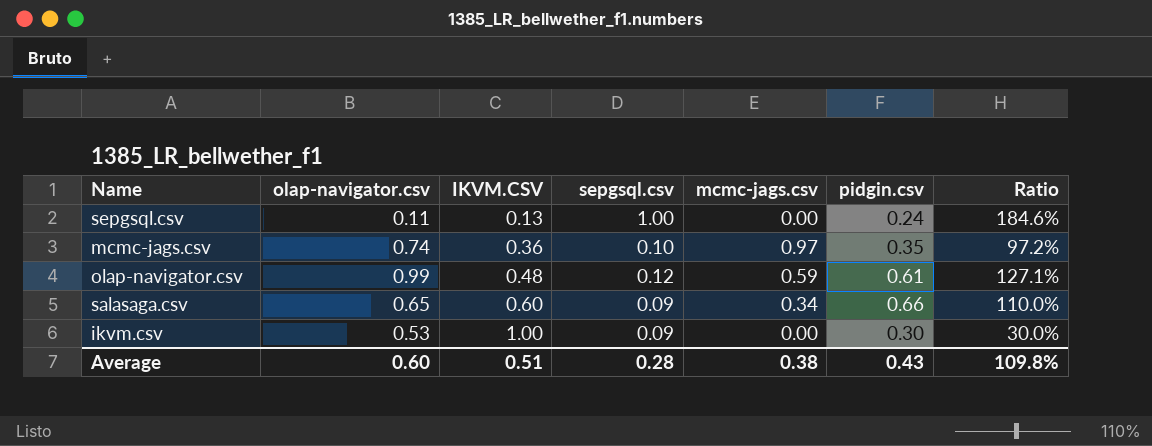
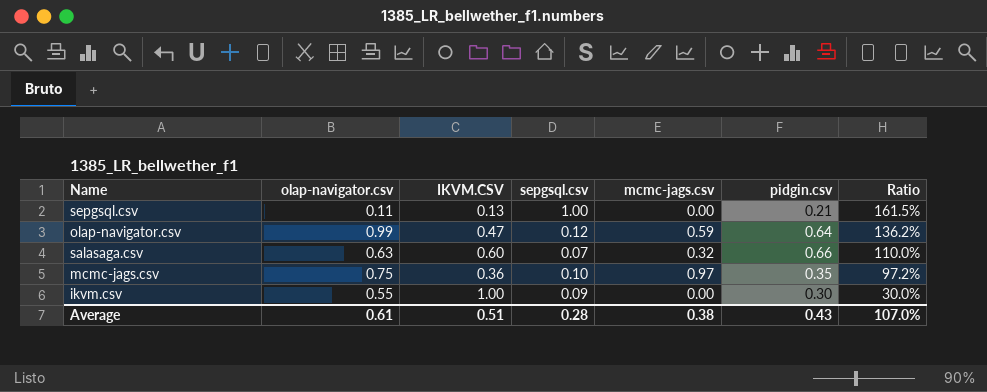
row order: IKVM.CSV ascending -> Ratio descending
sepgsql.csv | pidgin.csv: 0.24 -> 0.21
sepgsql.csv | Ratio: 184.6% -> 161.5%
olap-navigator.csv | IKVM.CSV: 0.48 -> 0.47
olap-navigator.csv | pidgin.csv: 0.61 -> 0.64
olap-navigator.csv | Ratio: 127.1% -> 136.2%
salasaga.csv | olap-navigator.csv: 0.65 -> 0.63
salasaga.csv | sepgsql.csv: 0.09 -> 0.07
salasaga.csv | mcmc-jags.csv: 0.34 -> 0.32
mcmc-jags.csv | olap-navigator.csv: 0.74 -> 0.75
ikvm.csv | olap-navigator.csv: 0.53 -> 0.55
Average | olap-navigator.csv: 0.60 -> 0.61
Average | Ratio: 109.8% -> 107.0%

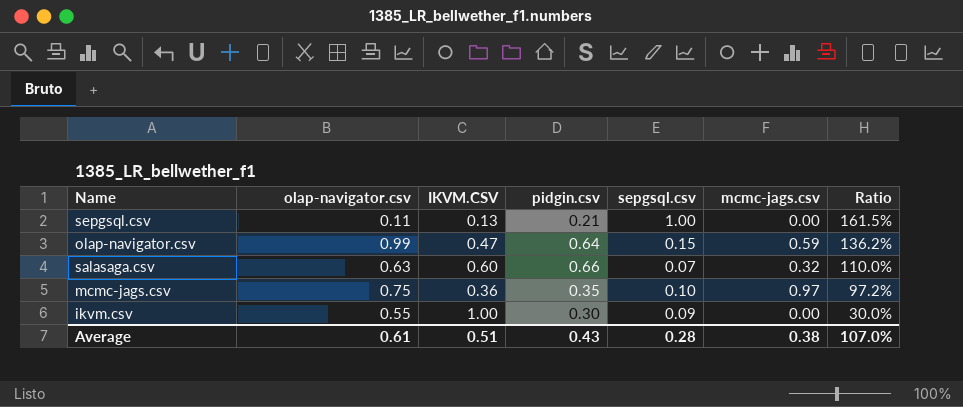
column pidgin.csv | position: 6 -> 4
olap-navigator.csv | sepgsql.csv: 0.12 -> 0.15

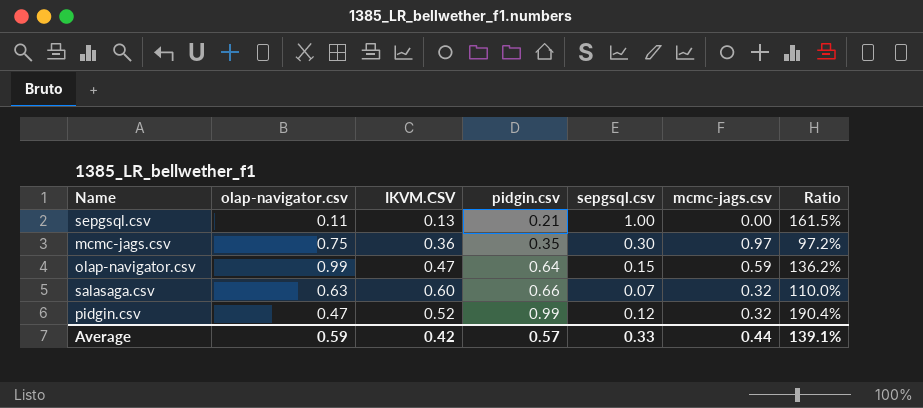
row order: Ratio descending -> pidgin.csv ascending
row ikvm.csv: 0.55 | 1.00 | 0.30 | 0.09 | 0.00 | 30.0% -> none
mcmc-jags.csv | sepgsql.csv: 0.10 -> 0.30
row pidgin.csv: none -> 0.47 | 0.52 | 0.99 | 0.12 | 0.32 | 190.4%
Average | olap-navigator.csv: 0.61 -> 0.59
Average | IKVM.CSV: 0.51 -> 0.42
Average | pidgin.csv: 0.43 -> 0.57
Average | sepgsql.csv: 0.28 -> 0.33
Average | mcmc-jags.csv: 0.38 -> 0.44
Average | Ratio: 107.0% -> 139.1%

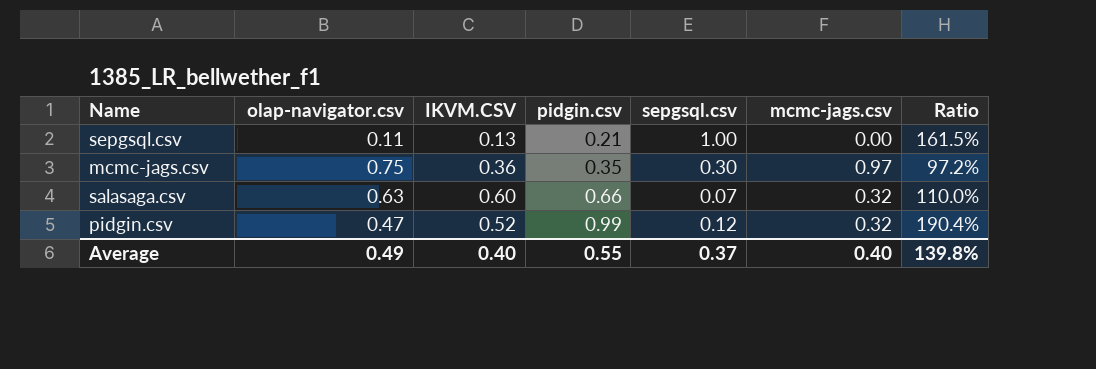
row olap-navigator.csv: 0.99 | 0.47 | 0.64 | 0.15 | 0.59 | 136.2% -> none
Average | olap-navigator.csv: 0.59 -> 0.49
Average | IKVM.CSV: 0.42 -> 0.40
Average | pidgin.csv: 0.57 -> 0.55
Average | sepgsql.csv: 0.33 -> 0.37
Average | mcmc-jags.csv: 0.44 -> 0.40
Average | Ratio: 139.1% -> 139.8%

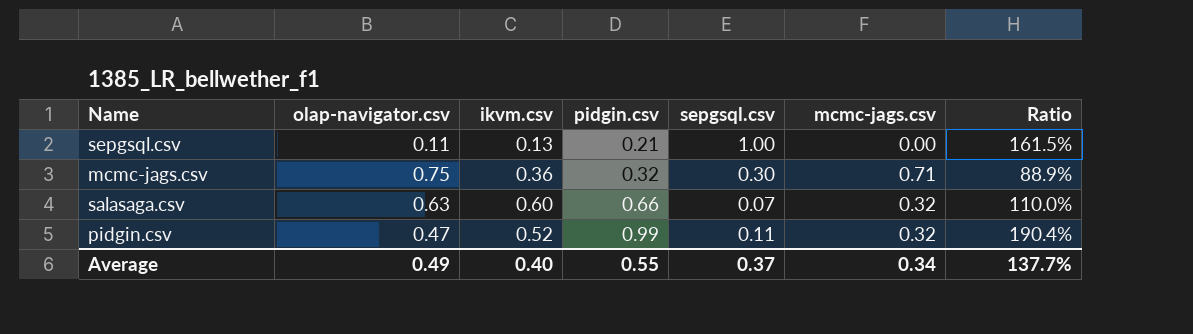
column name: IKVM.CSV -> ikvm.csv
mcmc-jags.csv | pidgin.csv: 0.35 -> 0.32
mcmc-jags.csv | mcmc-jags.csv: 0.97 -> 0.71
mcmc-jags.csv | Ratio: 97.2% -> 88.9%
pidgin.csv | sepgsql.csv: 0.12 -> 0.11
Average | mcmc-jags.csv: 0.40 -> 0.34
Average | Ratio: 139.8% -> 137.7%

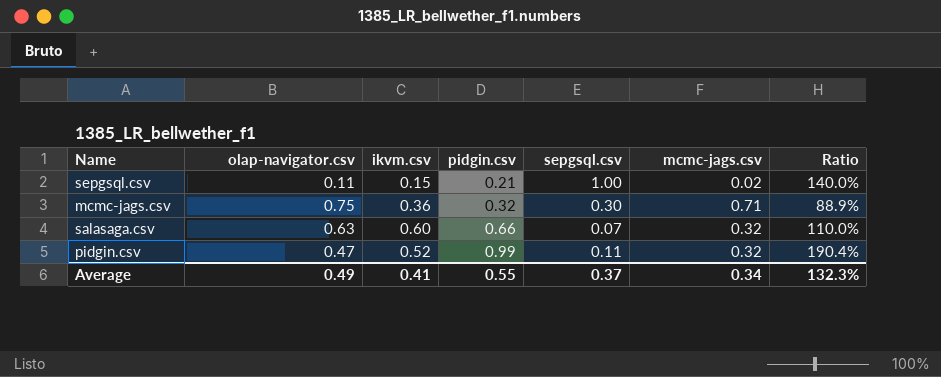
sepgsql.csv | ikvm.csv: 0.13 -> 0.15
sepgsql.csv | mcmc-jags.csv: 0.00 -> 0.02
sepgsql.csv | Ratio: 161.5% -> 140.0%
Average | ikvm.csv: 0.40 -> 0.41
Average | Ratio: 137.7% -> 132.3%

